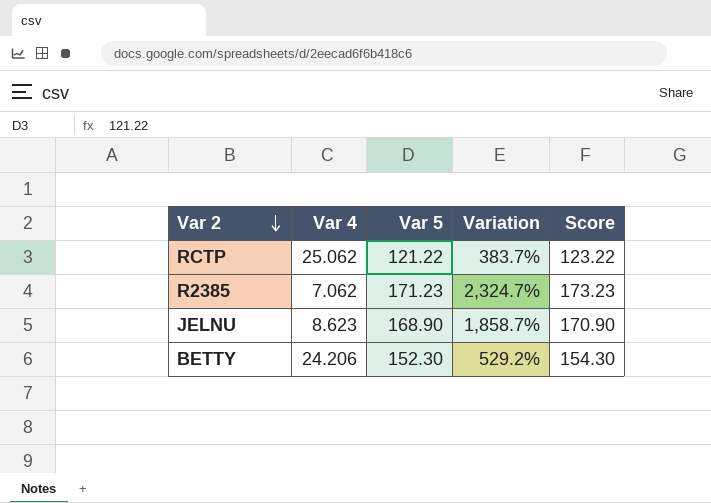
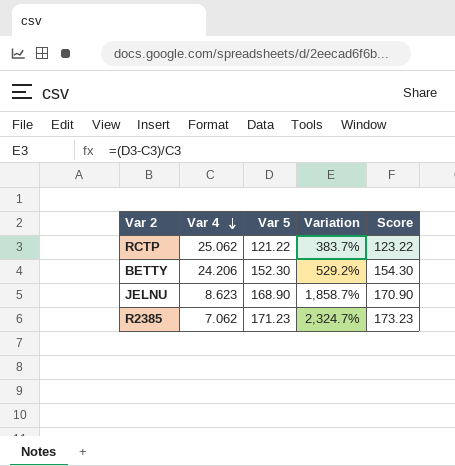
row order: Var 2 descending -> Var 4 descending

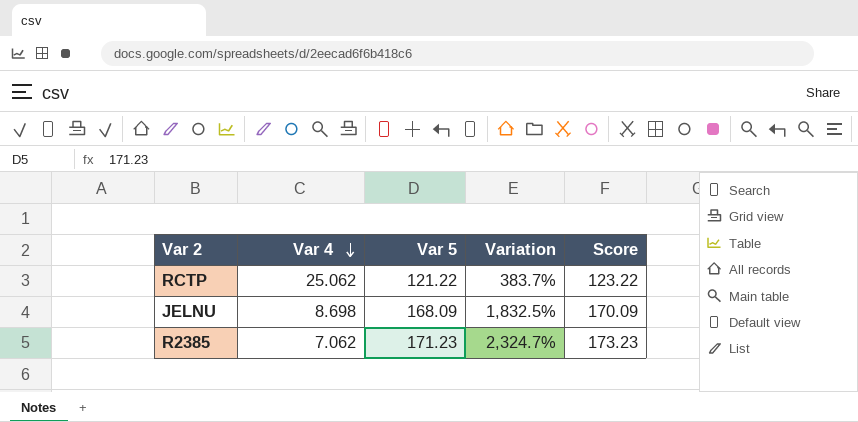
row BETTY: 24.206 | 152.30 | 529.2% | 154.30 -> none
JELNU | Var 4: 8.623 -> 8.698
JELNU | Var 5: 168.90 -> 168.09
JELNU | Variation: 1,858.7% -> 1,832.5%
JELNU | Score: 170.90 -> 170.09

